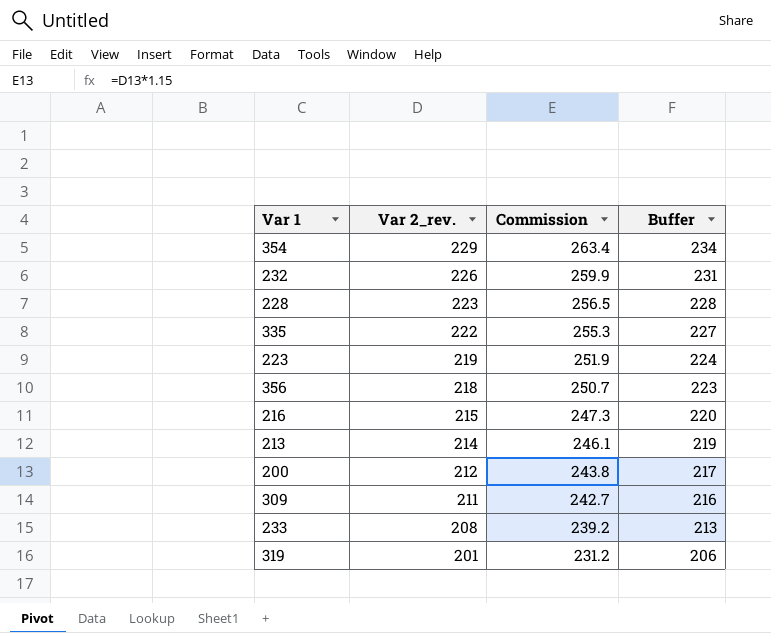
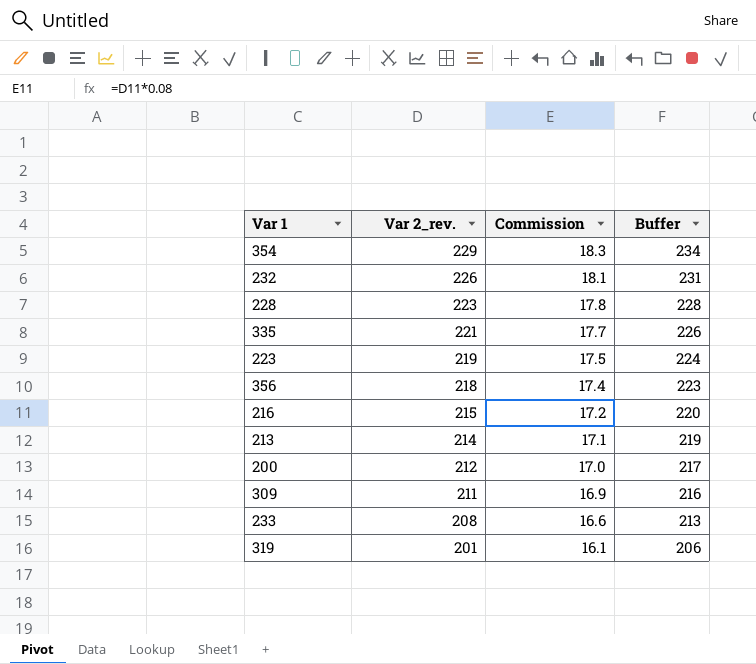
column Commission | formula: [Var 2_rev.] * 1.15 -> [Var 2_rev.] * 0.08
335 | Var 2_rev.: 222 -> 221
335 | Buffer: 227 -> 226

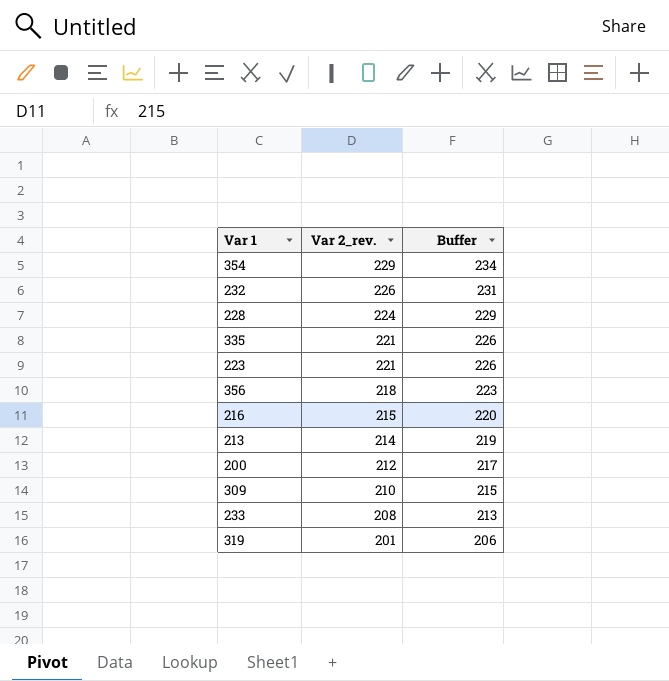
column Commission | formula: [Var 2_rev.] * 0.08 -> none
228 | Var 2_rev.: 223 -> 224
228 | Buffer: 228 -> 229
223 | Var 2_rev.: 219 -> 221
223 | Buffer: 224 -> 226
309 | Var 2_rev.: 211 -> 210
309 | Buffer: 216 -> 215

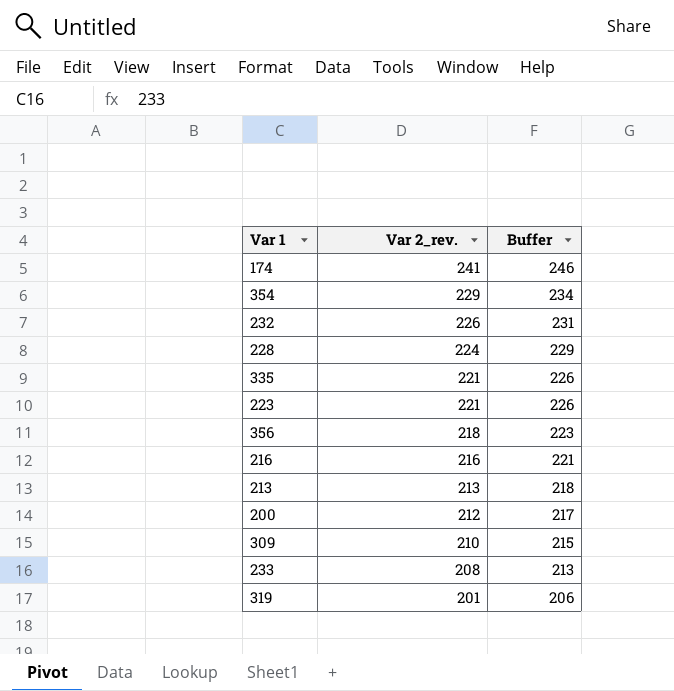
row 174: none -> 241 | 246
216 | Var 2_rev.: 215 -> 216
216 | Buffer: 220 -> 221
213 | Var 2_rev.: 214 -> 213
213 | Buffer: 219 -> 218

